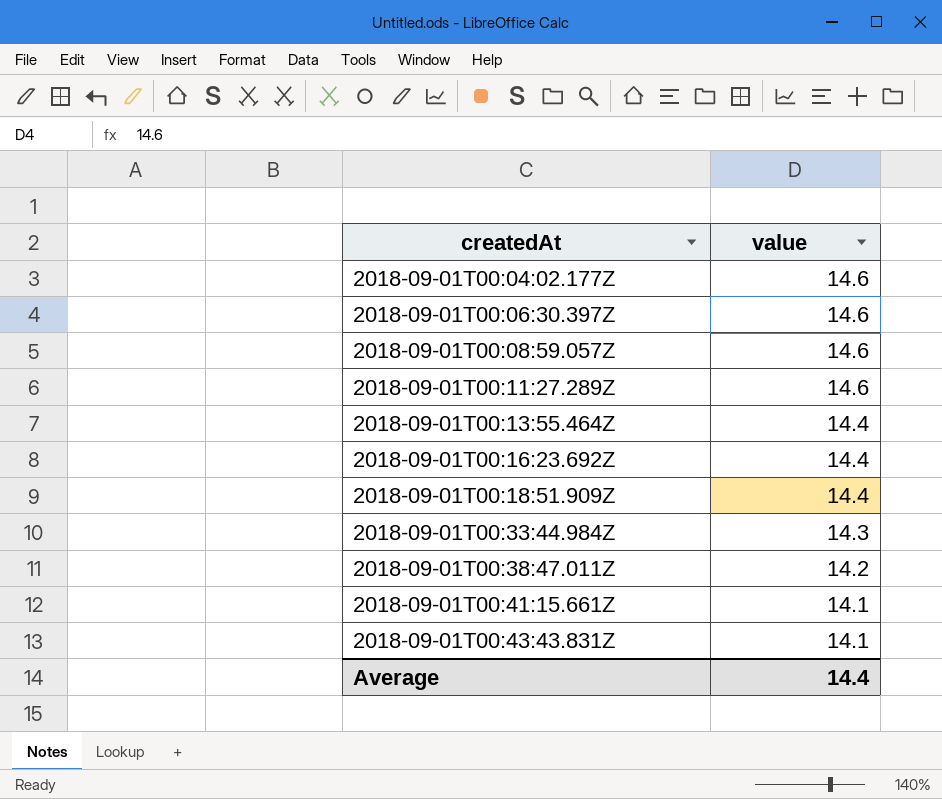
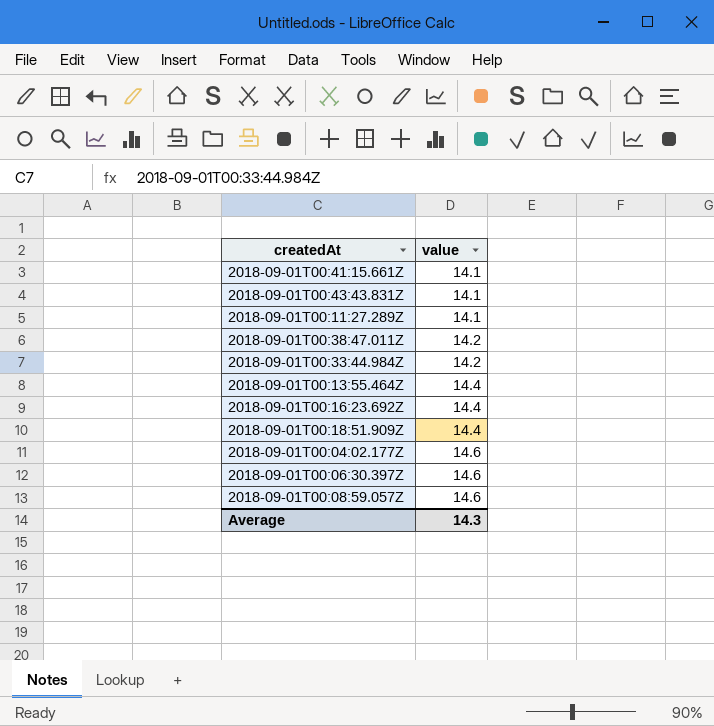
row order: createdAt ascending -> value ascending
2018-09-01T00:11:27.289Z | value: 14.6 -> 14.1
2018-09-01T00:33:44.984Z | value: 14.3 -> 14.2
Average | value: 14.4 -> 14.3

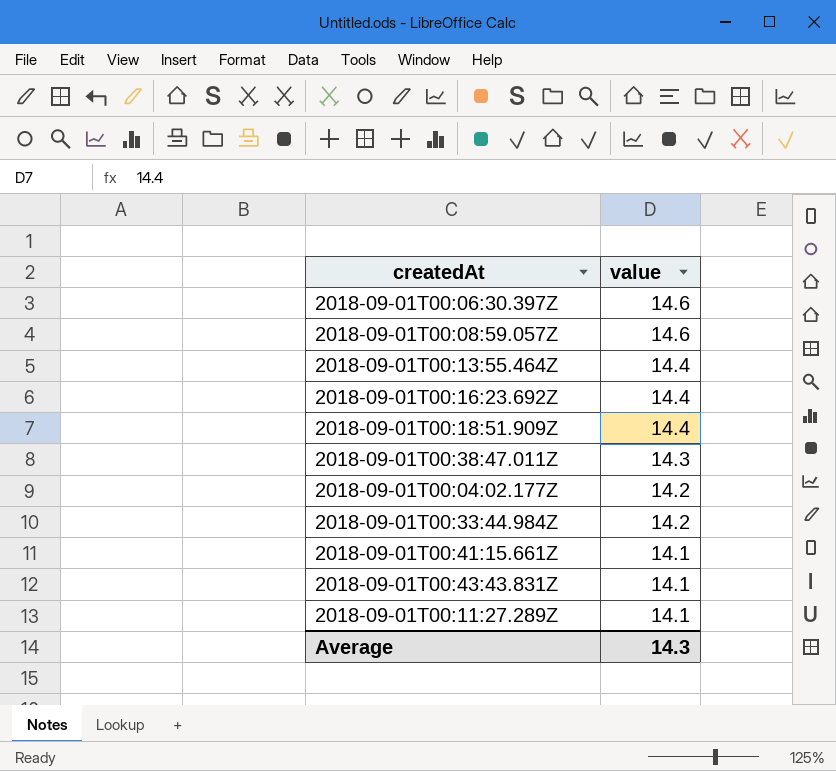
row order: value ascending -> value descending
2018-09-01T00:38:47.011Z | value: 14.2 -> 14.3
2018-09-01T00:04:02.177Z | value: 14.6 -> 14.2

